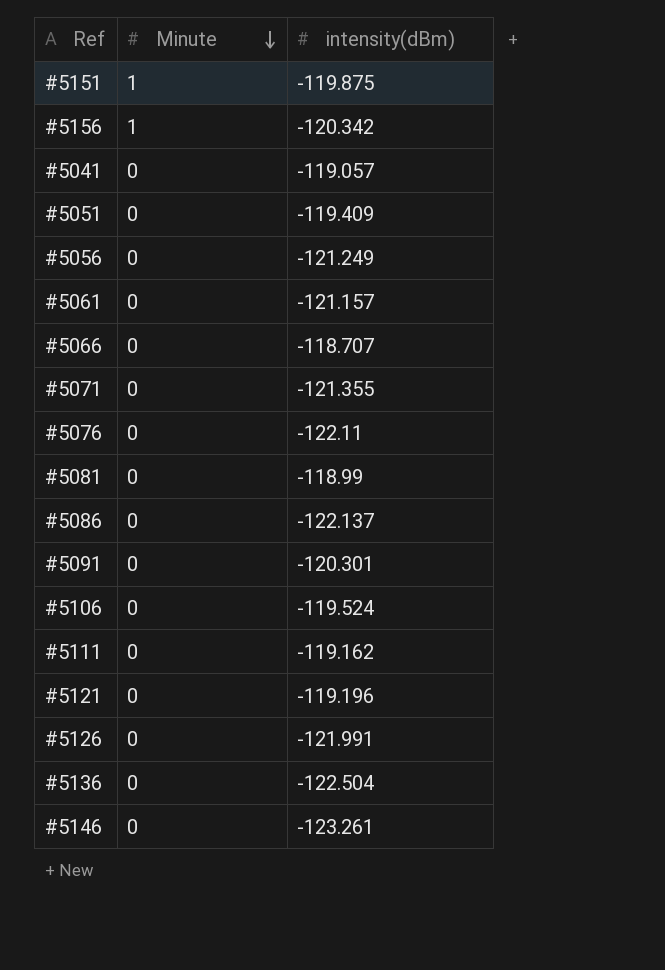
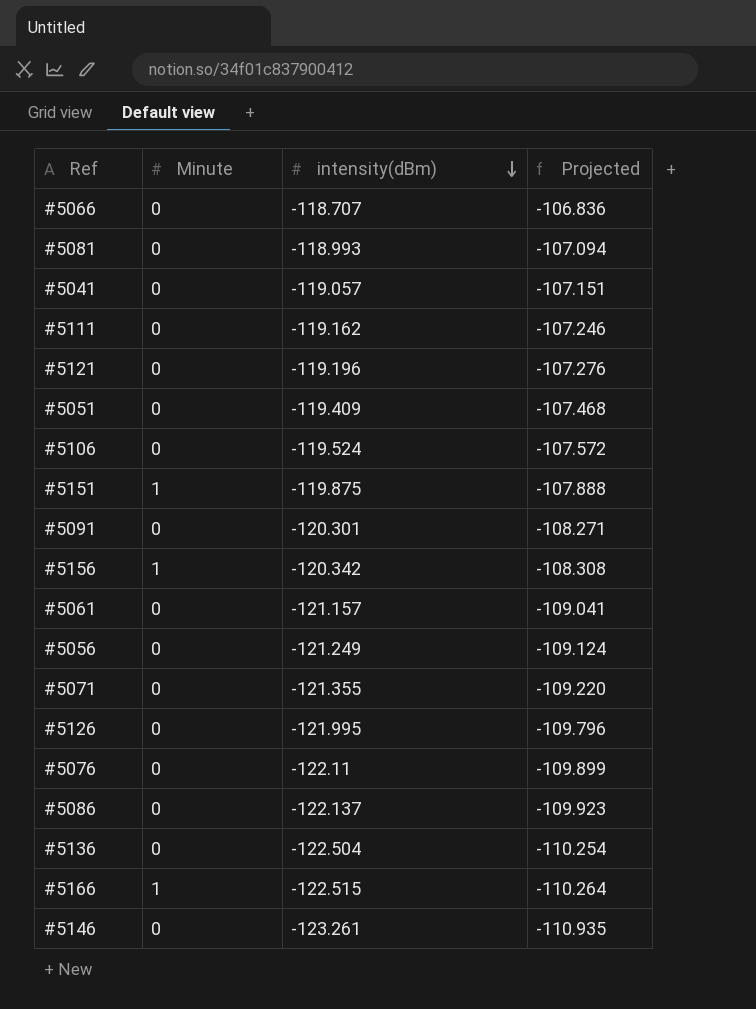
row order: Minute descending -> intensity(dBm) descending
column Projected | formula: none -> [intensity(dBm)] * 0.9
#5081 | intensity(dBm): -118.99 -> -118.993
#5126 | intensity(dBm): -121.991 -> -121.995
row #5166: none -> 1 | -122.515 | -110.264

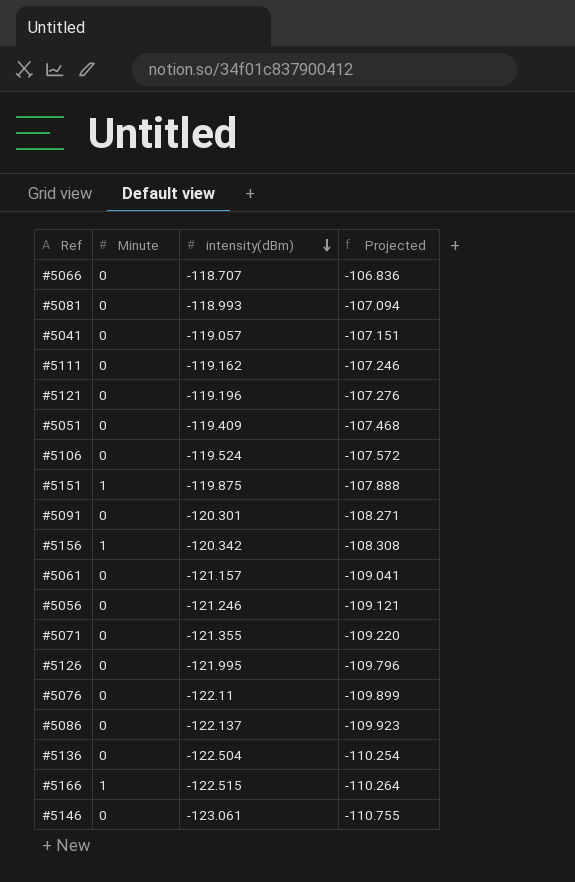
#5056 | intensity(dBm): -121.249 -> -121.246
#5056 | Projected: -109.124 -> -109.121
#5146 | intensity(dBm): -123.261 -> -123.061
#5146 | Projected: -110.935 -> -110.755

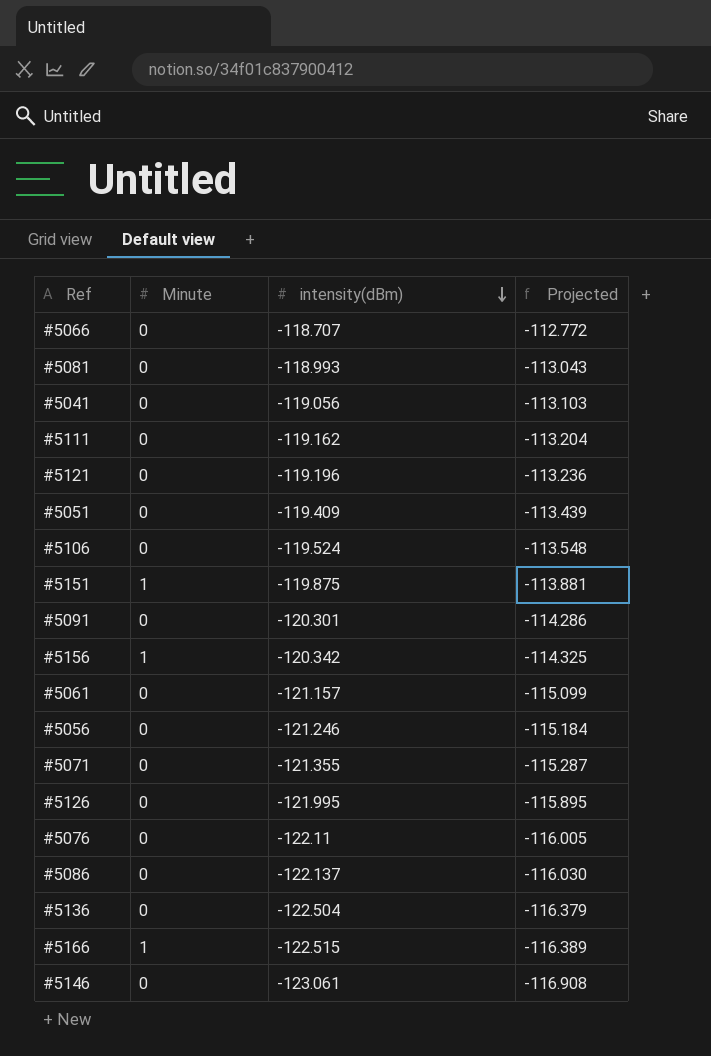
column Projected | formula: [intensity(dBm)] * 0.9 -> [intensity(dBm)] * 0.95
#5041 | intensity(dBm): -119.057 -> -119.056

